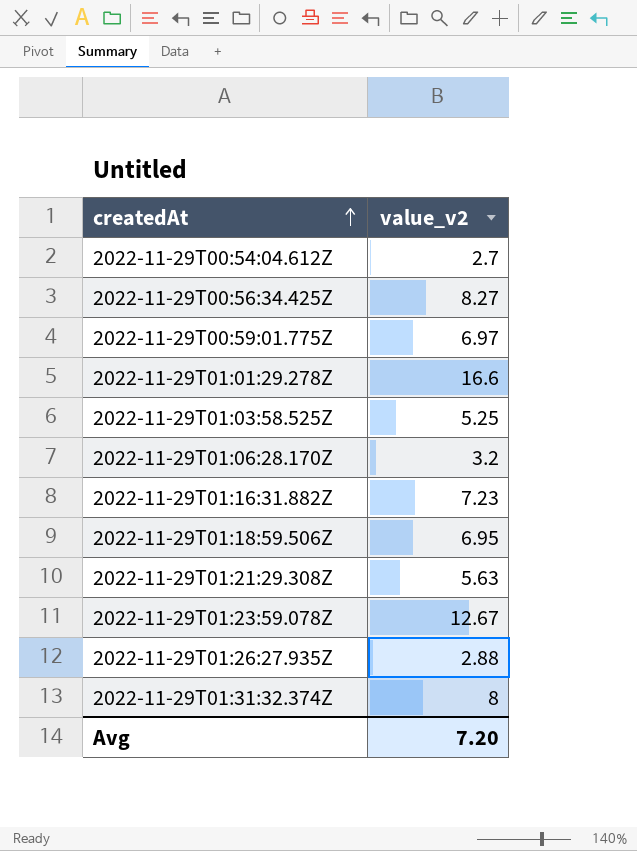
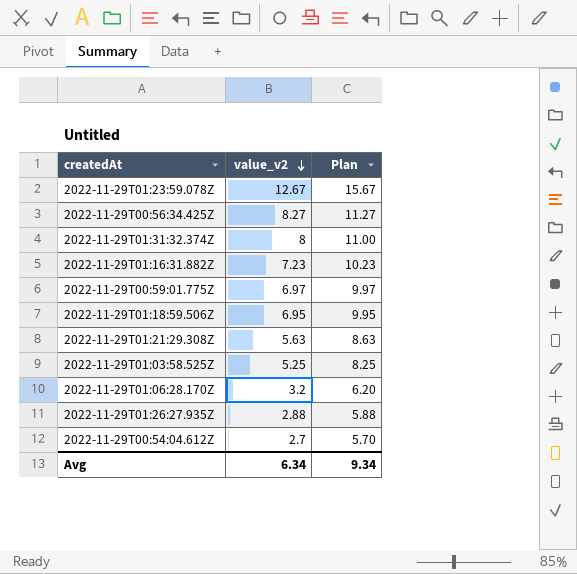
row order: createdAt ascending -> value_v2 descending
column Plan | formula: none -> [value_v2] + 3
row 2022-11-29T01:01:29.278Z: 16.6 -> none
Avg | value_v2: 7.20 -> 6.34

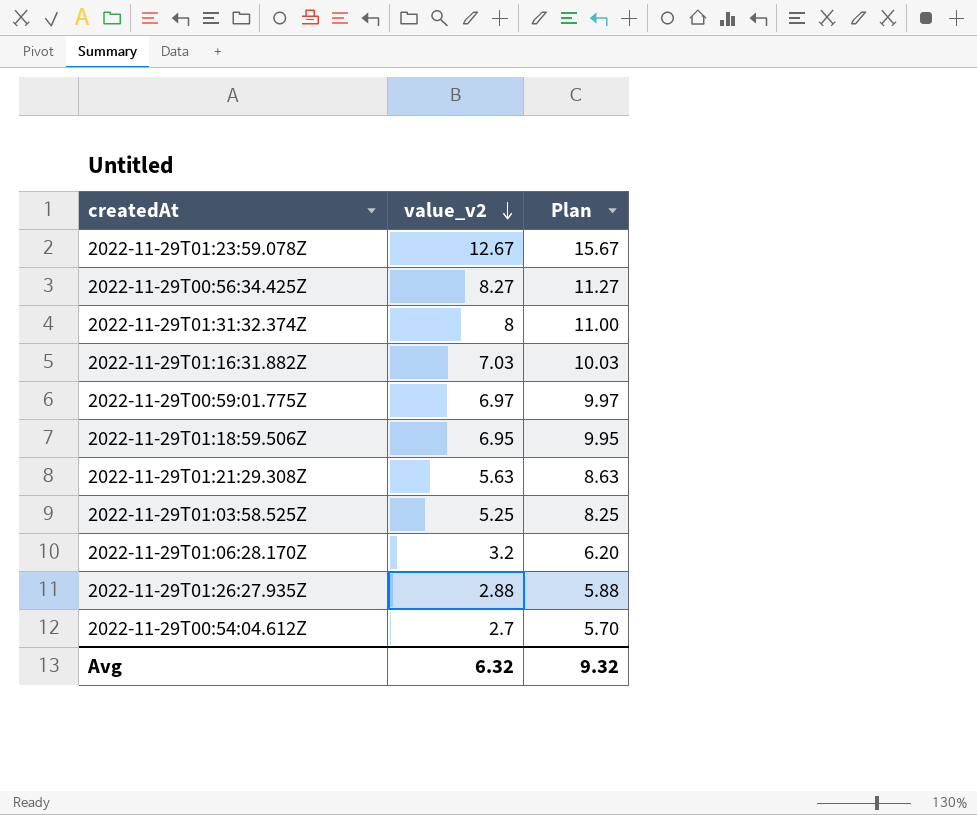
2022-11-29T01:16:31.882Z | value_v2: 7.23 -> 7.03
2022-11-29T01:16:31.882Z | Plan: 10.23 -> 10.03
Avg | value_v2: 6.34 -> 6.32
Avg | Plan: 9.34 -> 9.32

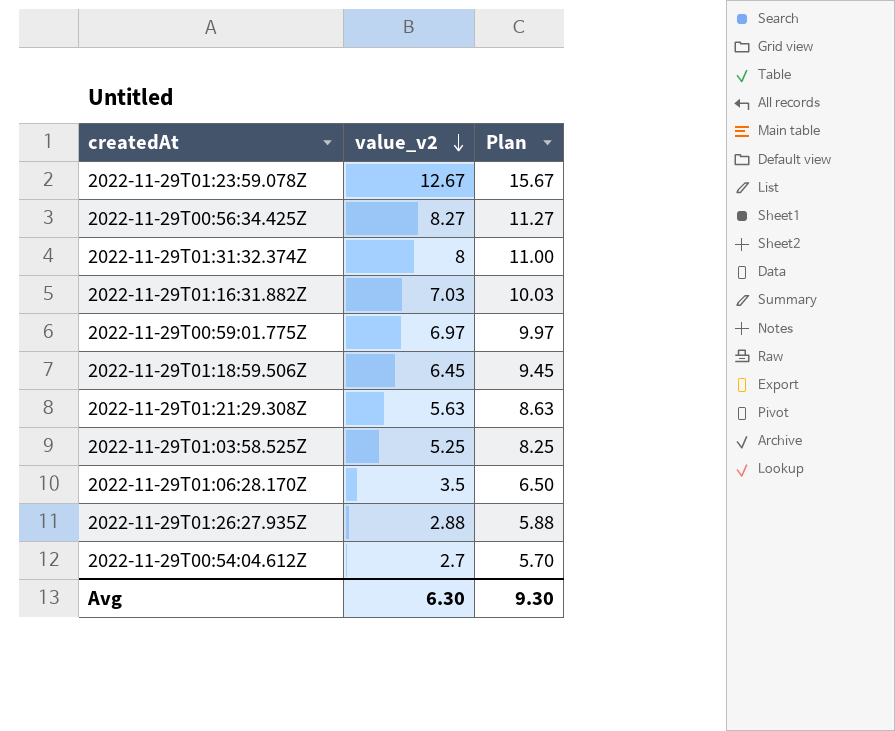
2022-11-29T01:18:59.506Z | value_v2: 6.95 -> 6.45
2022-11-29T01:18:59.506Z | Plan: 9.95 -> 9.45
2022-11-29T01:06:28.170Z | value_v2: 3.2 -> 3.5
2022-11-29T01:06:28.170Z | Plan: 6.20 -> 6.50
Avg | value_v2: 6.32 -> 6.30
Avg | Plan: 9.32 -> 9.30

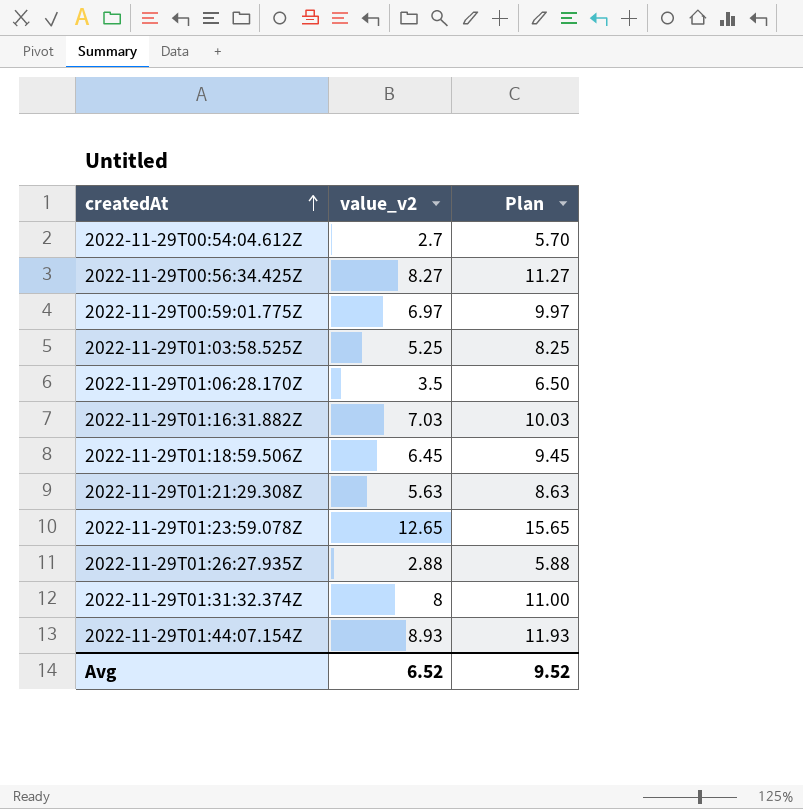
row order: value_v2 descending -> createdAt ascending
2022-11-29T01:23:59.078Z | value_v2: 12.67 -> 12.65
2022-11-29T01:23:59.078Z | Plan: 15.67 -> 15.65
row 2022-11-29T01:44:07.154Z: none -> 8.93 | 11.93
Avg | value_v2: 6.30 -> 6.52
Avg | Plan: 9.30 -> 9.52

